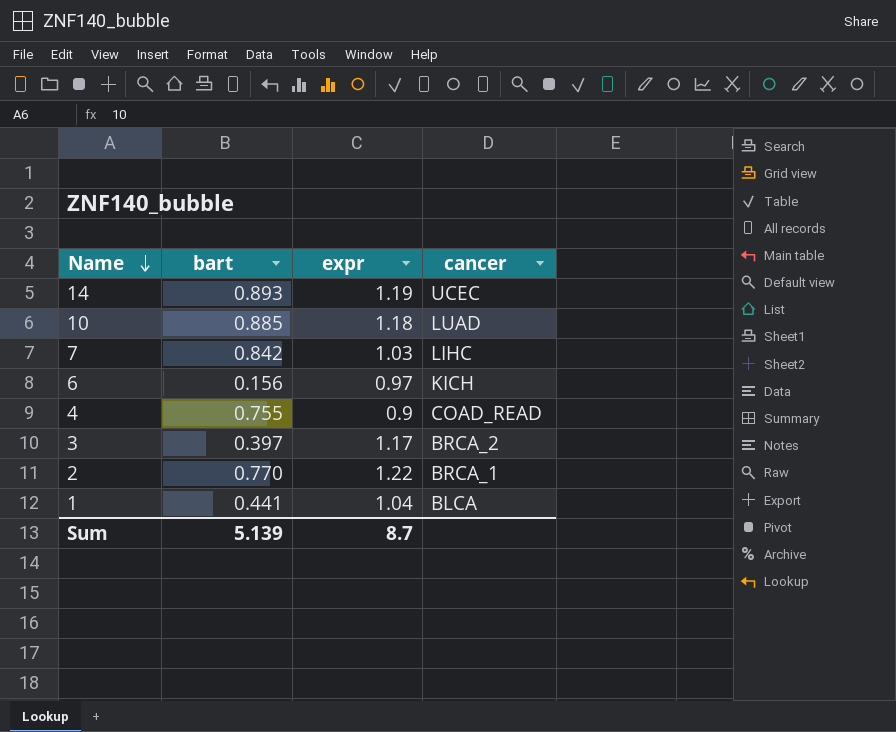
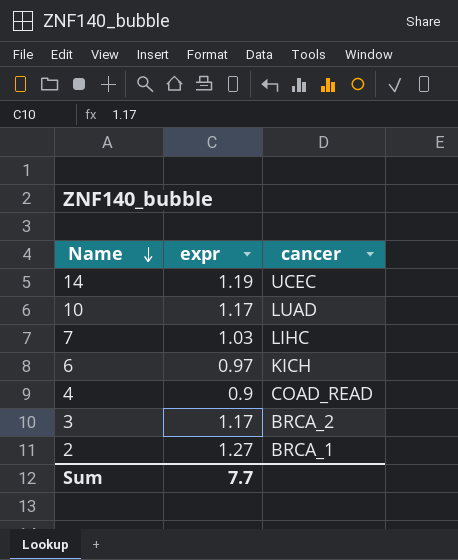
column bart | position: 2 -> none
row 1: 0.441 | 1.04 | BLCA -> none
10 | expr: 1.18 -> 1.17
2 | expr: 1.22 -> 1.27
Sum | expr: 8.7 -> 7.7

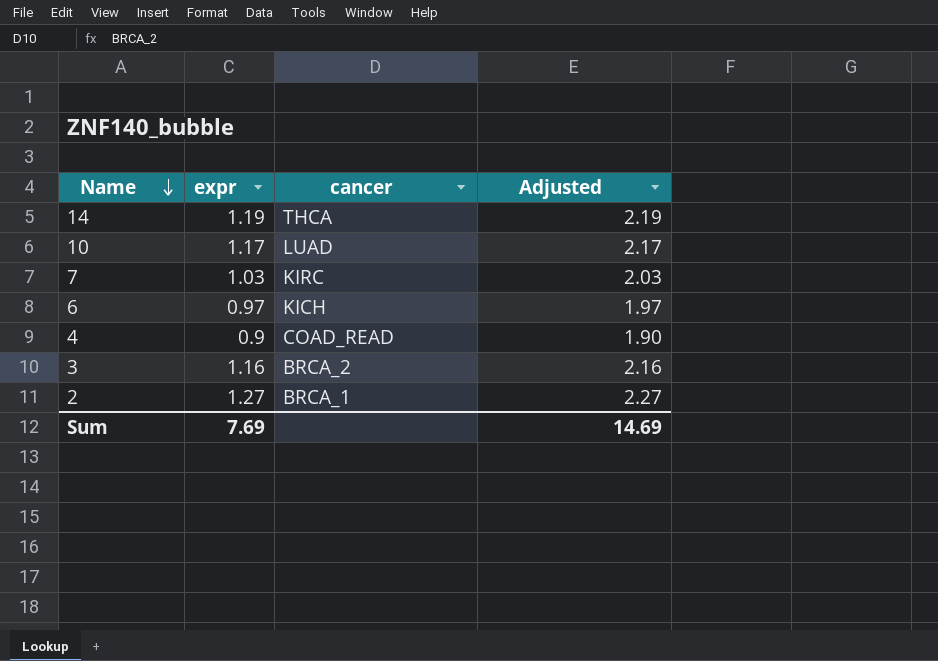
column Adjusted | formula: none -> [expr] + 1
14 | cancer: UCEC -> THCA
7 | cancer: LIHC -> KIRC
3 | expr: 1.17 -> 1.16
Sum | expr: 7.7 -> 7.69

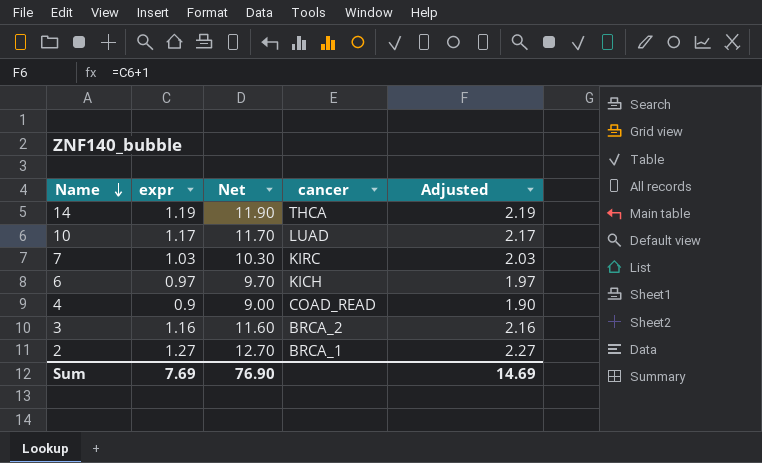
column Net | formula: none -> [expr] * 10

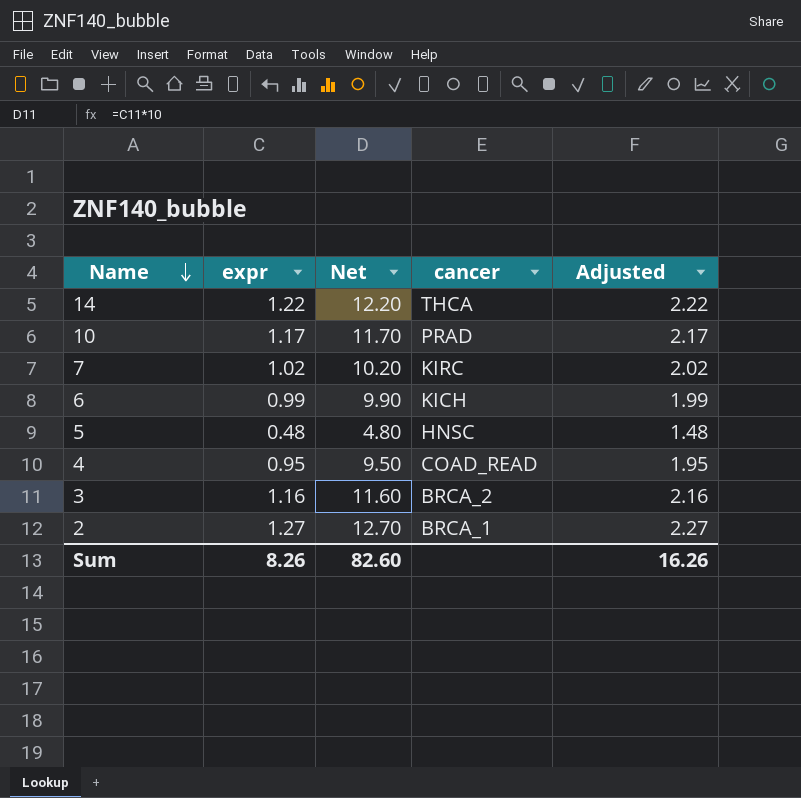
14 | expr: 1.19 -> 1.22
14 | Net: 11.90 -> 12.20
14 | Adjusted: 2.19 -> 2.22
10 | cancer: LUAD -> PRAD
7 | expr: 1.03 -> 1.02
7 | Net: 10.30 -> 10.20
7 | Adjusted: 2.03 -> 2.02
6 | expr: 0.97 -> 0.99
6 | Net: 9.70 -> 9.90
6 | Adjusted: 1.97 -> 1.99
row 5: none -> 0.48 | 4.80 | HNSC | 1.48
4 | expr: 0.9 -> 0.95
4 | Net: 9.00 -> 9.50
4 | Adjusted: 1.90 -> 1.95
Sum | expr: 7.69 -> 8.26
Sum | Net: 76.90 -> 82.60
Sum | Adjusted: 14.69 -> 16.26

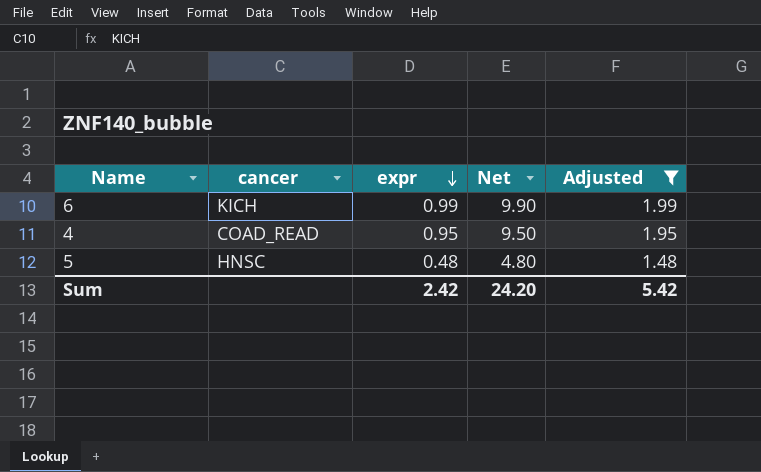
filter: none -> Adjusted <= 1.99
row order: Name descending -> expr descending
column cancer | position: 4 -> 2
Sum | expr: 8.26 -> 2.42
Sum | Net: 82.60 -> 24.20
Sum | Adjusted: 16.26 -> 5.42

